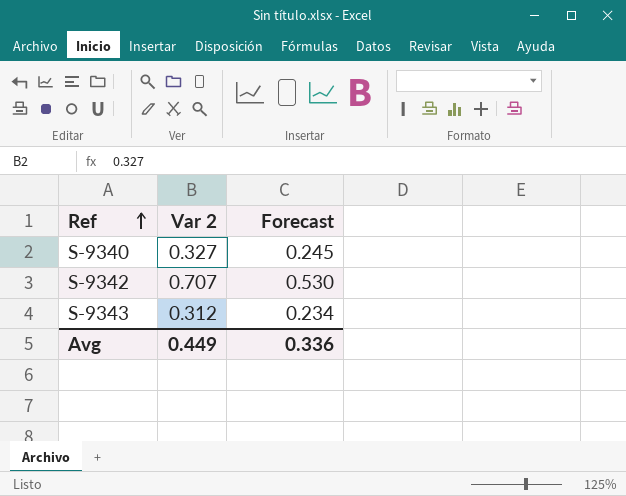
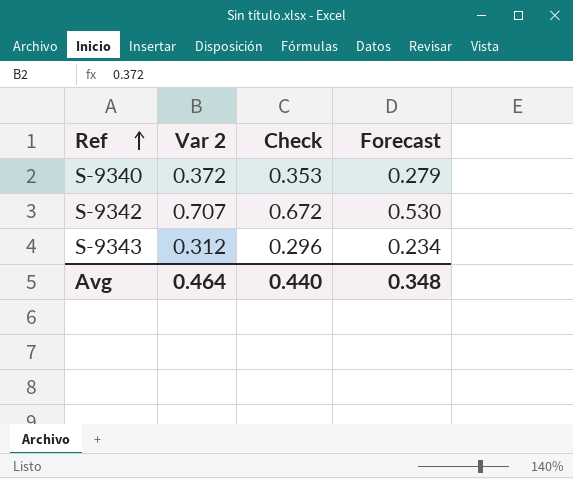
column Check | formula: none -> [Var 2] * 0.95
S-9340 | Var 2: 0.327 -> 0.372
S-9340 | Forecast: 0.245 -> 0.279
Avg | Var 2: 0.449 -> 0.464
Avg | Forecast: 0.336 -> 0.348

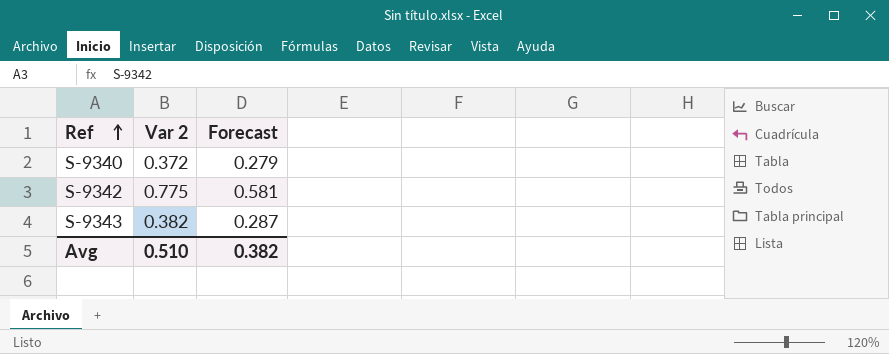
column Check | formula: [Var 2] * 0.95 -> none
S-9342 | Var 2: 0.707 -> 0.775
S-9342 | Forecast: 0.530 -> 0.581
S-9343 | Var 2: 0.312 -> 0.382
S-9343 | Forecast: 0.234 -> 0.287
Avg | Var 2: 0.464 -> 0.510
Avg | Forecast: 0.348 -> 0.382

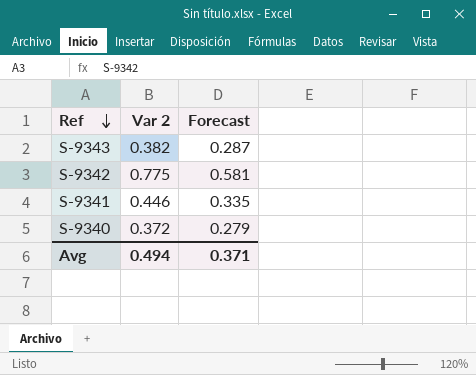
row order: Ref ascending -> Ref descending
row S-9341: none -> 0.446 | 0.335
Avg | Var 2: 0.510 -> 0.494
Avg | Forecast: 0.382 -> 0.371

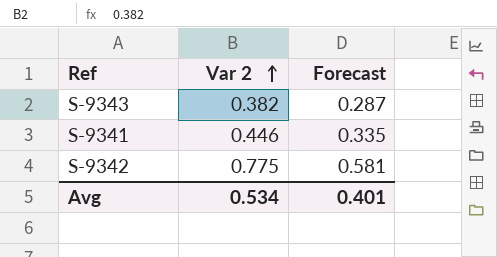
row order: Ref descending -> Var 2 ascending
row S-9340: 0.372 | 0.279 -> none
Avg | Var 2: 0.494 -> 0.534
Avg | Forecast: 0.371 -> 0.401

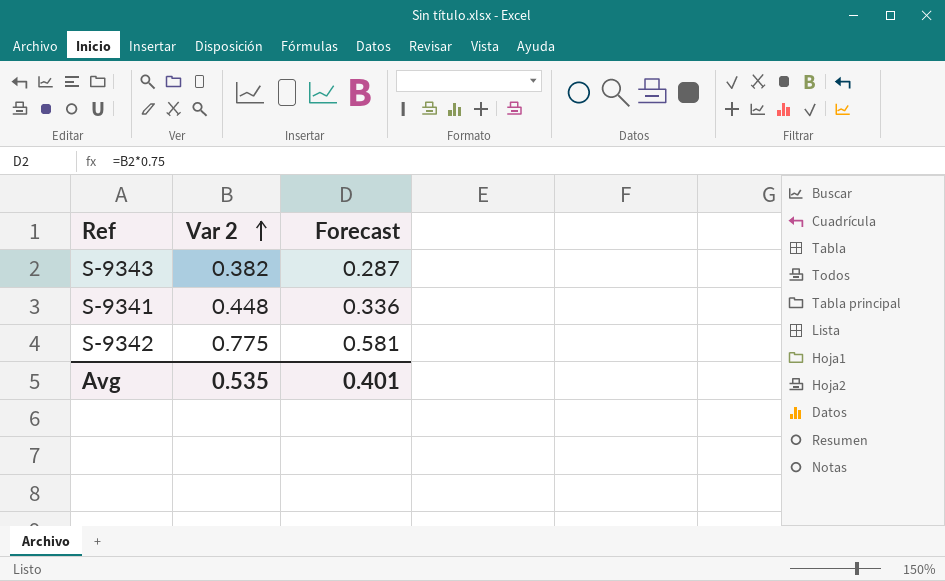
S-9341 | Var 2: 0.446 -> 0.448
S-9341 | Forecast: 0.335 -> 0.336
Avg | Var 2: 0.534 -> 0.535

